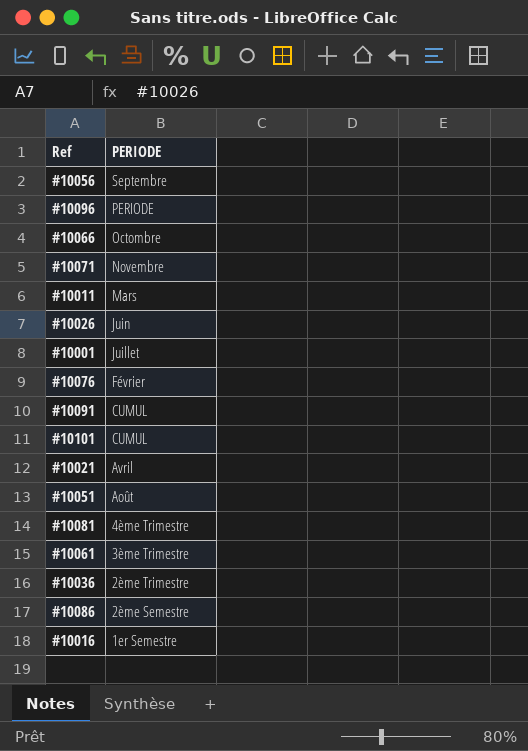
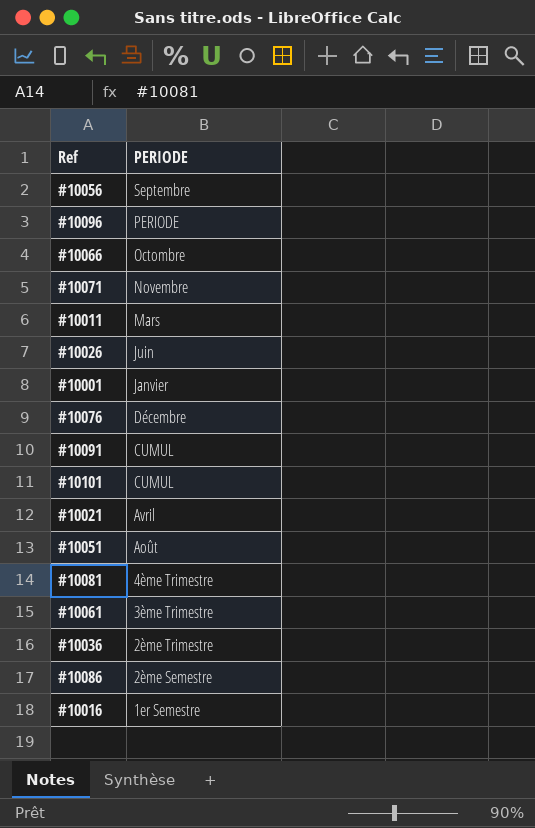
#10001 | PERIODE: Juillet -> Janvier
#10076 | PERIODE: Février -> Décembre

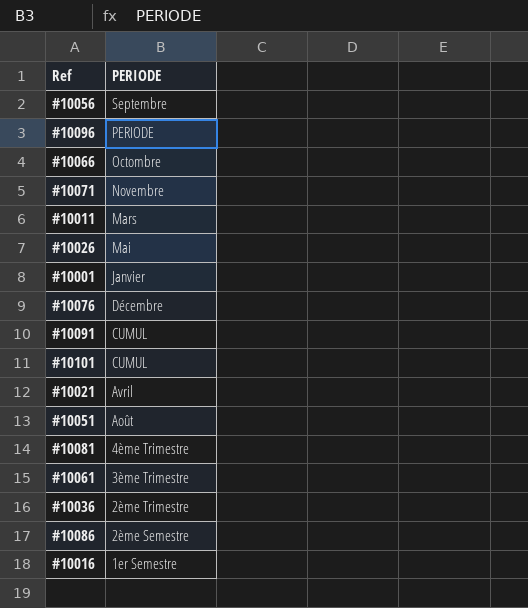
#10026 | PERIODE: Juin -> Mai

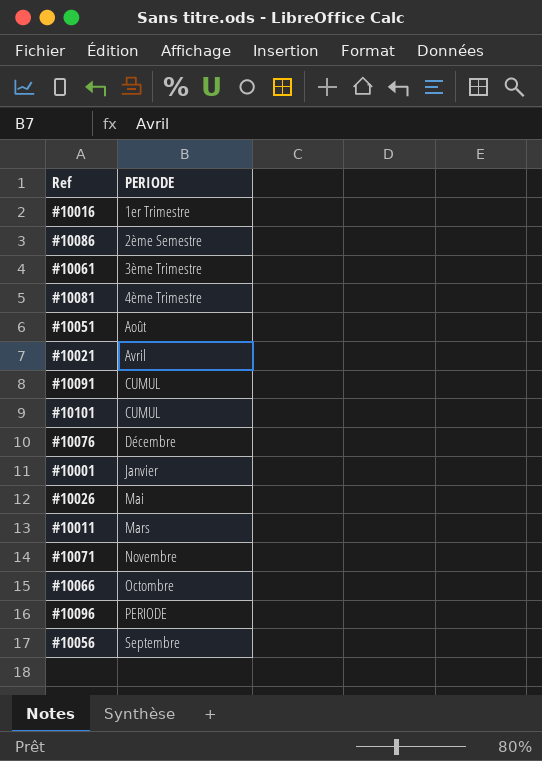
row order: PERIODE descending -> PERIODE ascending
row #10036: 2ème Trimestre -> none
#10016 | PERIODE: 1er Semestre -> 1er Trimestre

